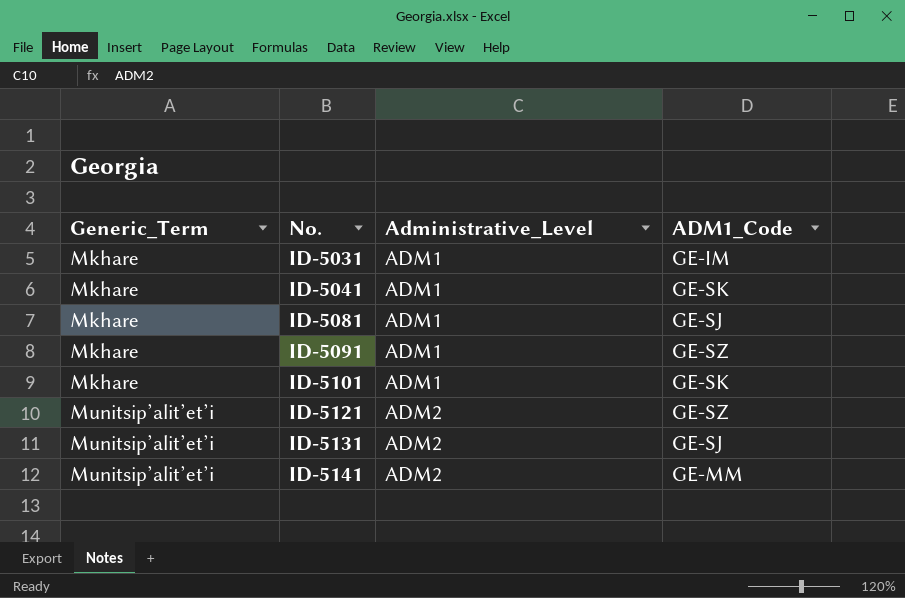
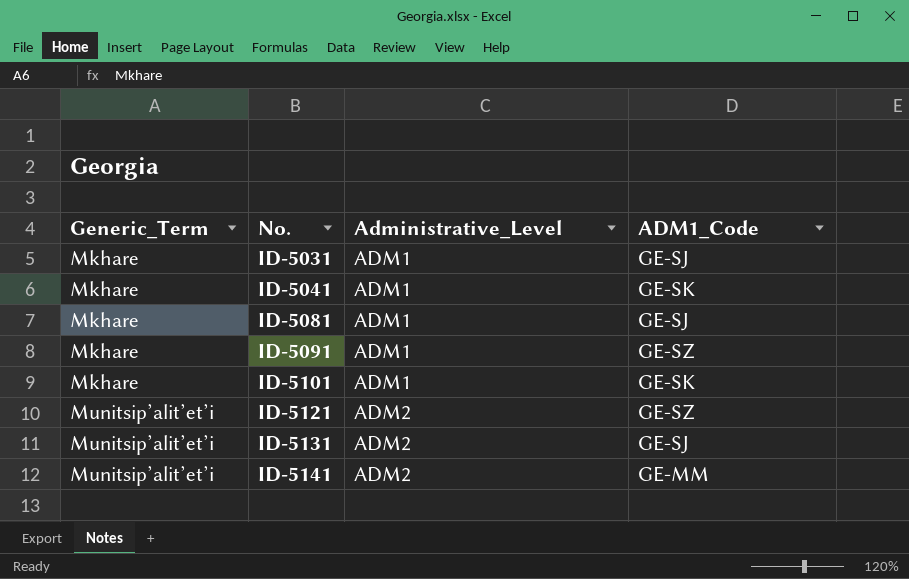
ID-5031 | ADM1_Code: GE-IM -> GE-SJ

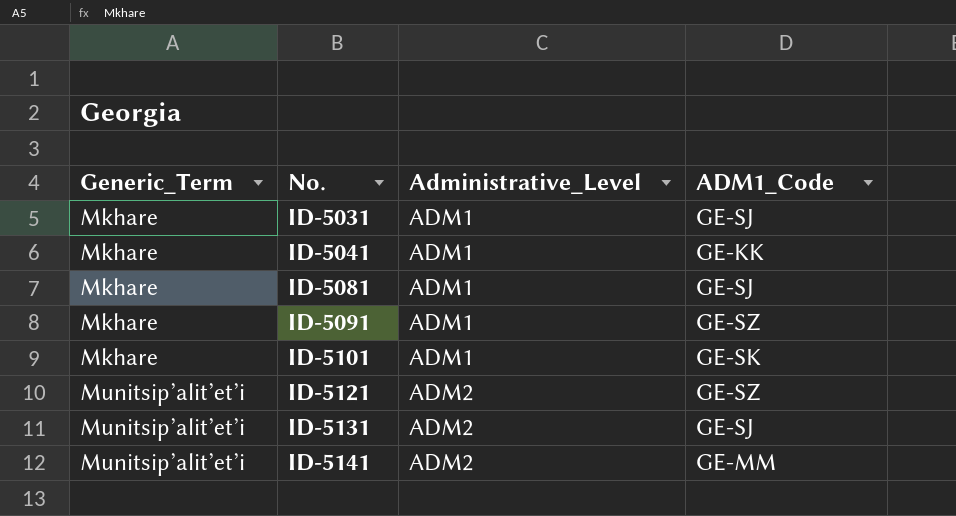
ID-5041 | ADM1_Code: GE-SK -> GE-KK

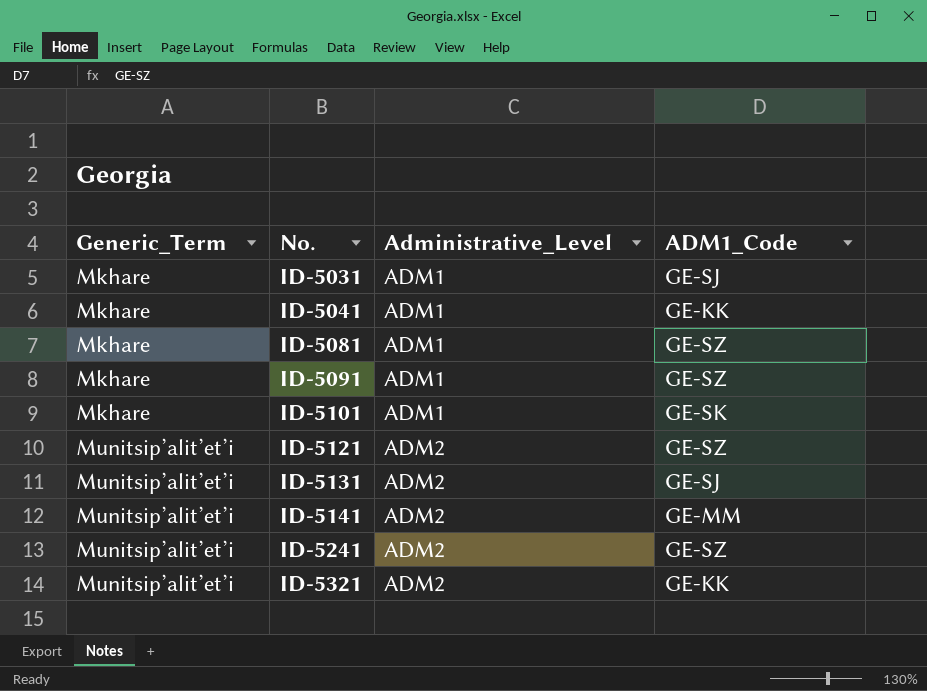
ID-5081 | ADM1_Code: GE-SJ -> GE-SZ
row ID-5241: none -> Munitsip’alit’et’i | ADM2 | GE-SZ
row ID-5321: none -> Munitsip’alit’et’i | ADM2 | GE-KK

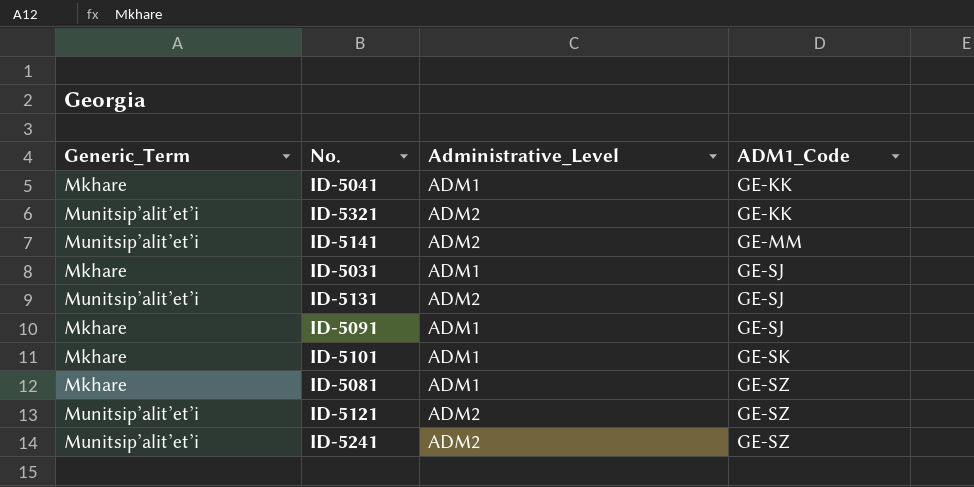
row order: Generic_Term ascending -> ADM1_Code ascending
ID-5091 | ADM1_Code: GE-SZ -> GE-SJ

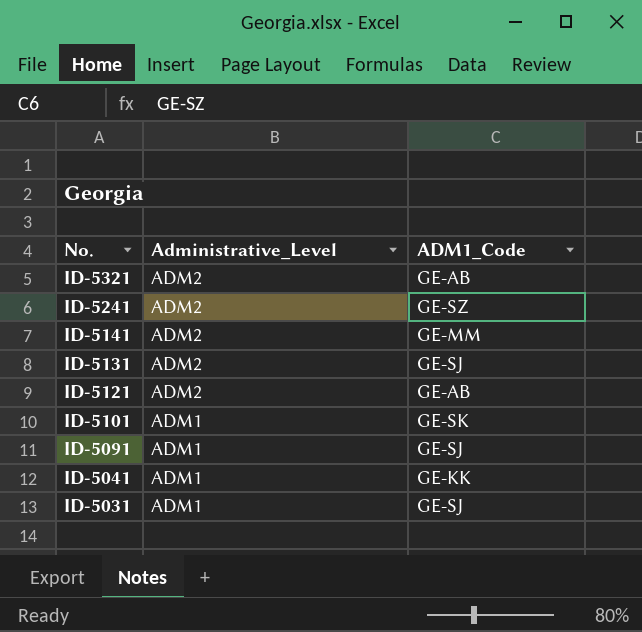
row order: ADM1_Code ascending -> No. descending
column Generic_Term | position: 1 -> none
row ID-5081: Mkhare | ADM1 | GE-SZ -> none
ID-5321 | ADM1_Code: GE-KK -> GE-AB
ID-5121 | ADM1_Code: GE-SZ -> GE-AB

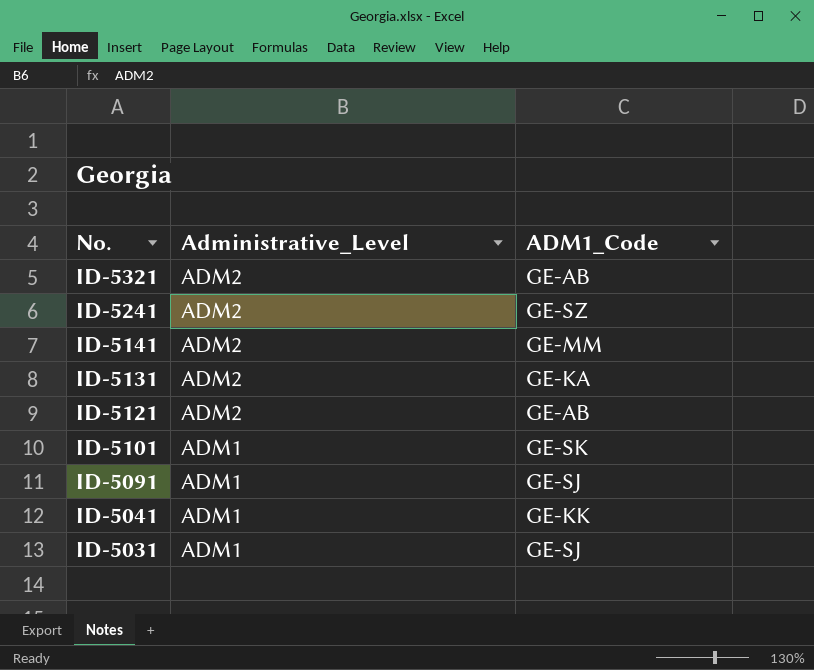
ID-5131 | ADM1_Code: GE-SJ -> GE-KA

